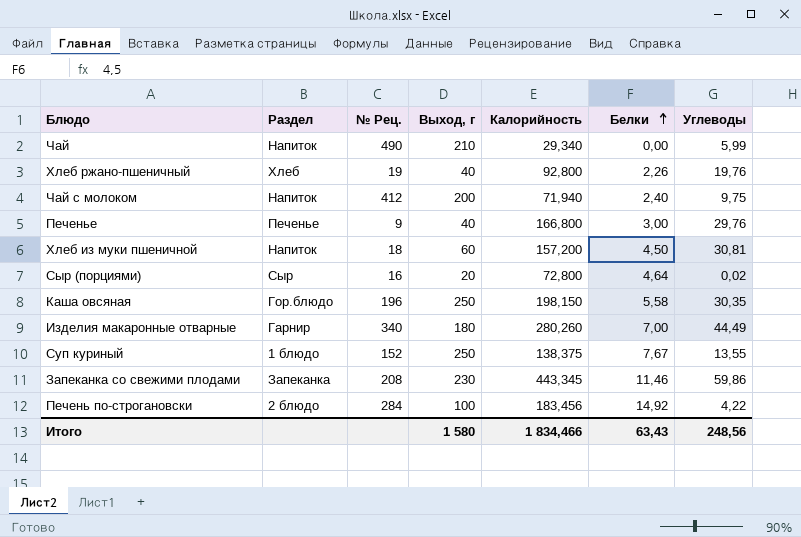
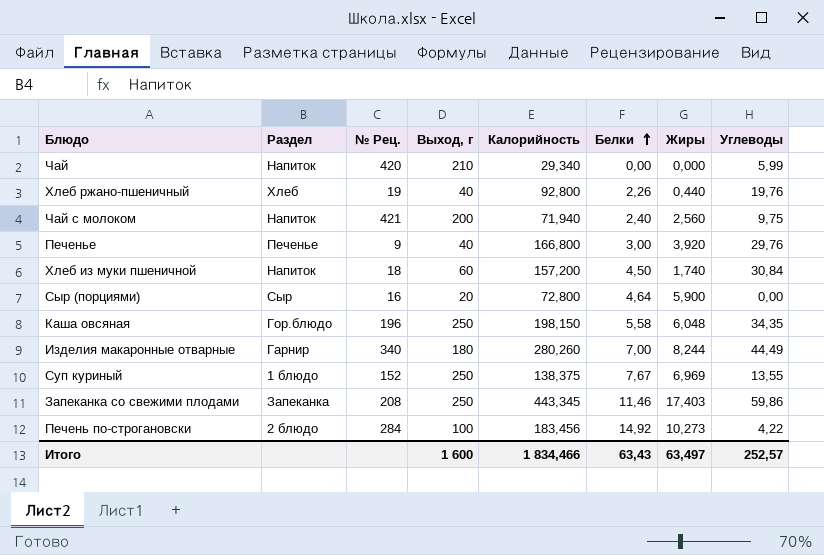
column Жиры | position: none -> 7
Чай | № Рец.: 490 -> 420
Чай с молоком | № Рец.: 412 -> 421
Хлеб из муки пшеничной | Углеводы: 30,81 -> 30,84
Сыр (порциями) | Углеводы: 0,02 -> 0,00
Каша овсяная | Углеводы: 30,35 -> 34,35
Запеканка со свежими плодами | Выход, г: 230 -> 250
Итого | Выход, г: 1 580 -> 1 600
Итого | Углеводы: 248,56 -> 252,57

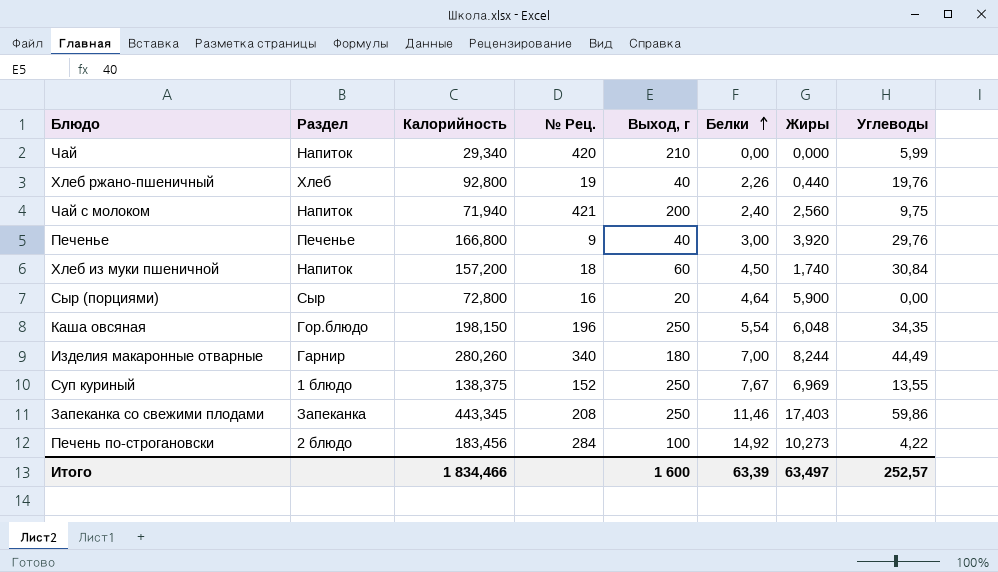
column Калорийность | position: 5 -> 3
Каша овсяная | Белки: 5,58 -> 5,54
Итого | Белки: 63,43 -> 63,39

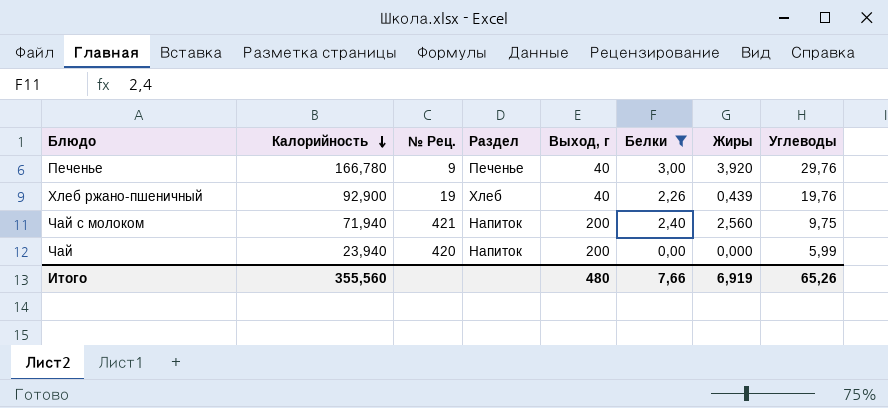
filter: none -> Белки <= 3,00
row order: Белки ascending -> Калорийность descending
column Раздел | position: 2 -> 4
Печенье | Калорийность: 166,800 -> 166,780
Хлеб ржано-пшеничный | Калорийность: 92,800 -> 92,900
Хлеб ржано-пшеничный | Жиры: 0,440 -> 0,439
Чай | Калорийность: 29,340 -> 23,940
Чай | Выход, г: 210 -> 200
Итого | Калорийность: 1 834,466 -> 355,560
Итого | Выход, г: 1 600 -> 480
Итого | Белки: 63,39 -> 7,66
Итого | Жиры: 63,497 -> 6,919
Итого | Углеводы: 252,57 -> 65,26

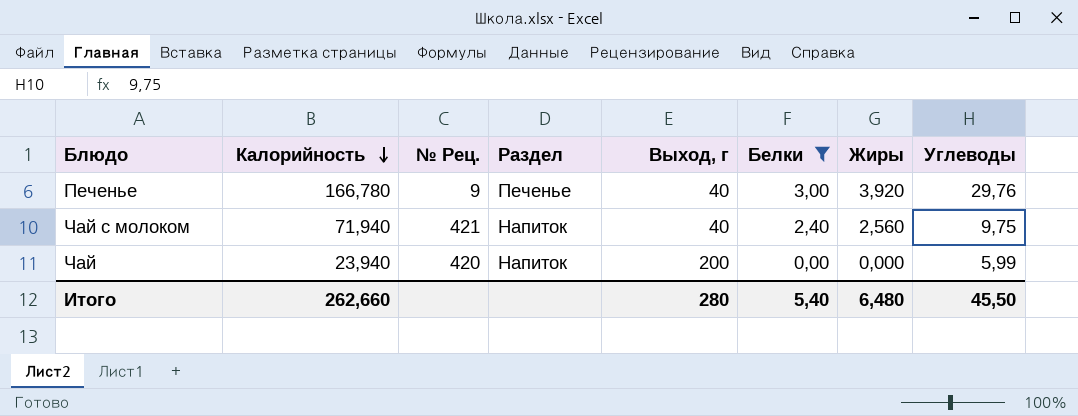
row Хлеб ржано-пшеничный: 92,900 | 19 | Хлеб | 40 | 2,26 | 0,439 | 19,76 -> none
Чай с молоком | Выход, г: 200 -> 40
Итого | Калорийность: 355,560 -> 262,660
Итого | Выход, г: 480 -> 280
Итого | Белки: 7,66 -> 5,40
Итого | Жиры: 6,919 -> 6,480
Итого | Углеводы: 65,26 -> 45,50

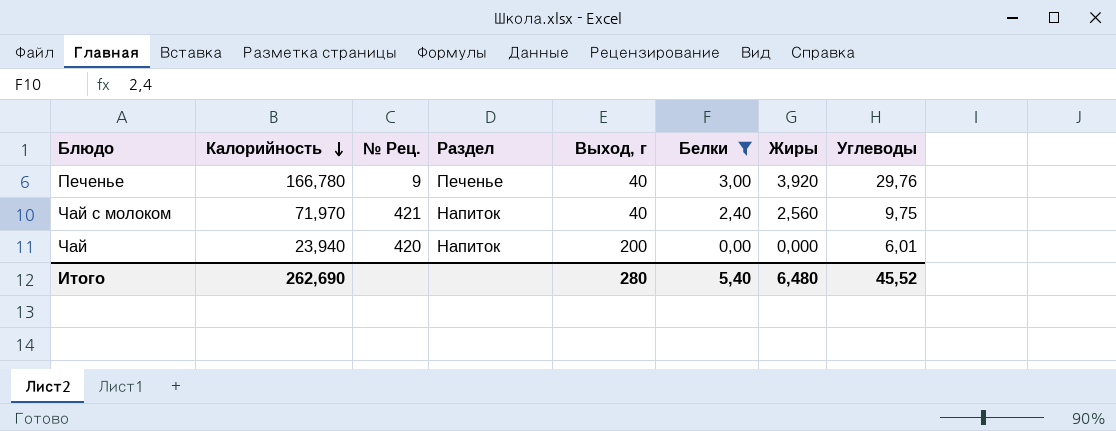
Чай с молоком | Калорийность: 71,940 -> 71,970
Чай | Углеводы: 5,99 -> 6,01
Итого | Калорийность: 262,660 -> 262,690
Итого | Углеводы: 45,50 -> 45,52

